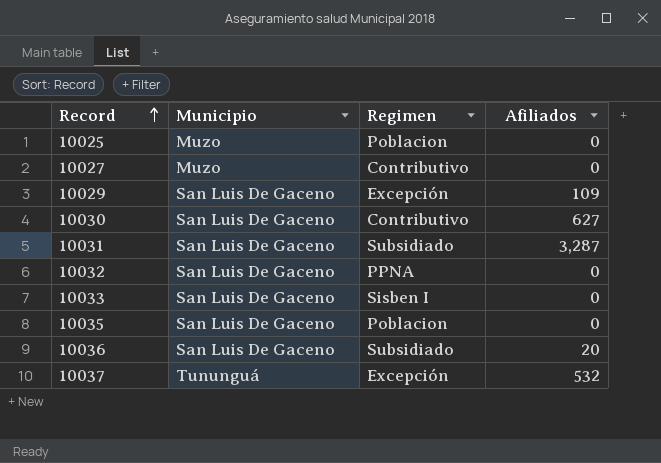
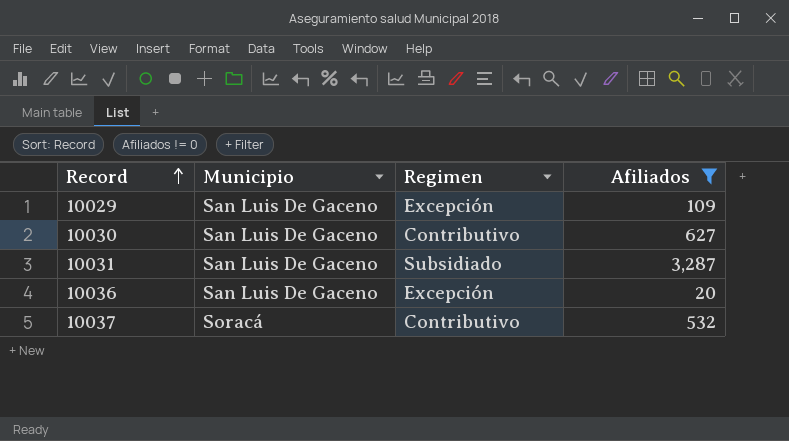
filter: none -> Afiliados != 0
10036 | Regimen: Subsidiado -> Excepción
10037 | Municipio: Tununguá -> Soracá
10037 | Regimen: Excepción -> Contributivo

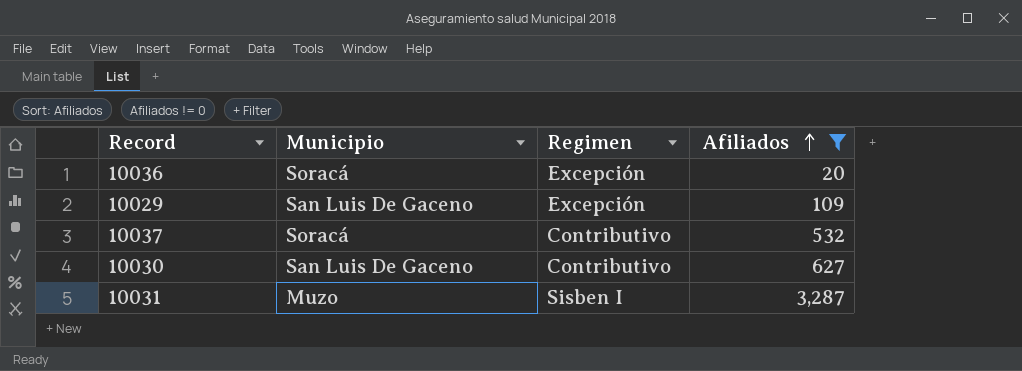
row order: Record ascending -> Afiliados ascending
10036 | Municipio: San Luis De Gaceno -> Soracá
10031 | Municipio: San Luis De Gaceno -> Muzo
10031 | Regimen: Subsidiado -> Sisben I

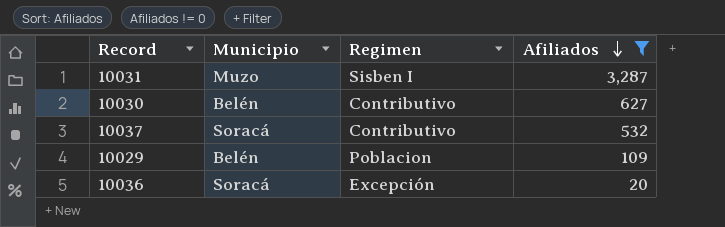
row order: Afiliados ascending -> Afiliados descending
10030 | Municipio: San Luis De Gaceno -> Belén
10029 | Municipio: San Luis De Gaceno -> Belén
10029 | Regimen: Excepción -> Poblacion

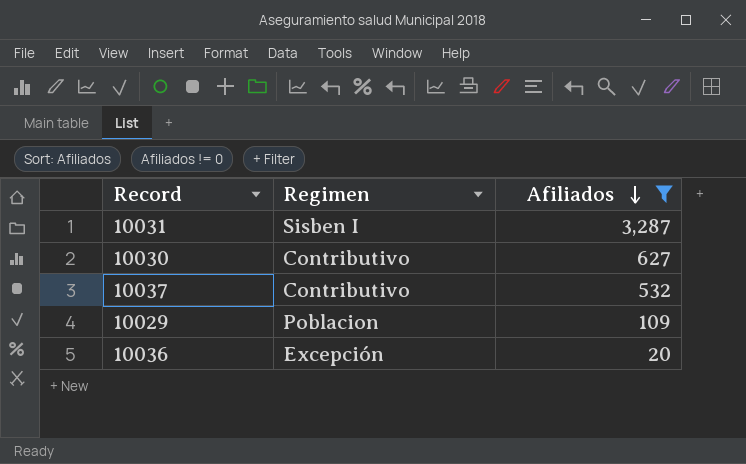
column Municipio | position: 2 -> none

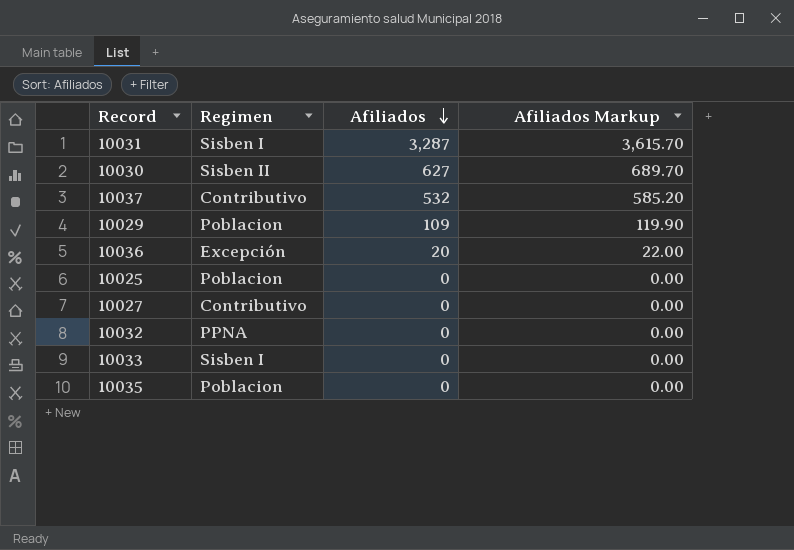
filter: Afiliados != 0 -> none
column Afiliados Markup | formula: none -> [Afiliados] * 1.1
10030 | Regimen: Contributivo -> Sisben II

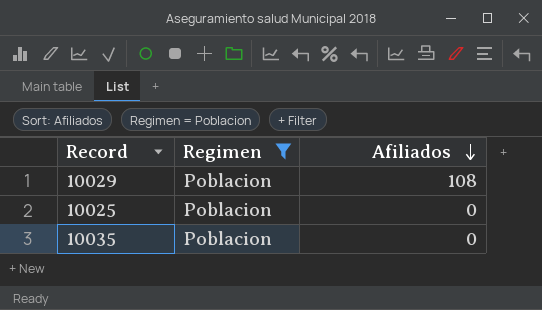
filter: none -> Regimen = Poblacion
column Afiliados Markup | formula: [Afiliados] * 1.1 -> none
10029 | Afiliados: 109 -> 108

